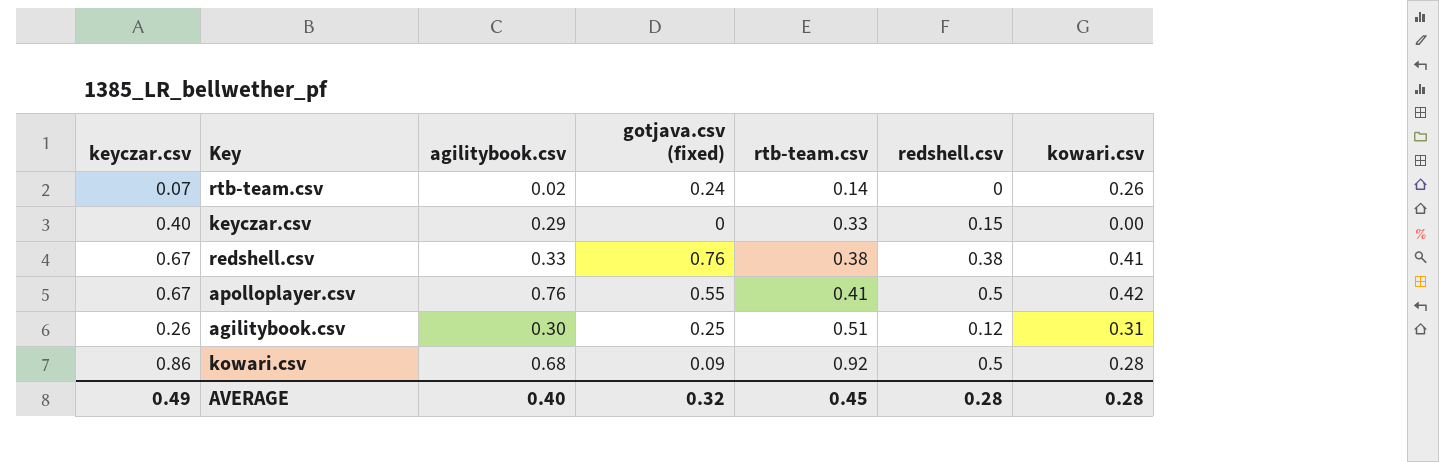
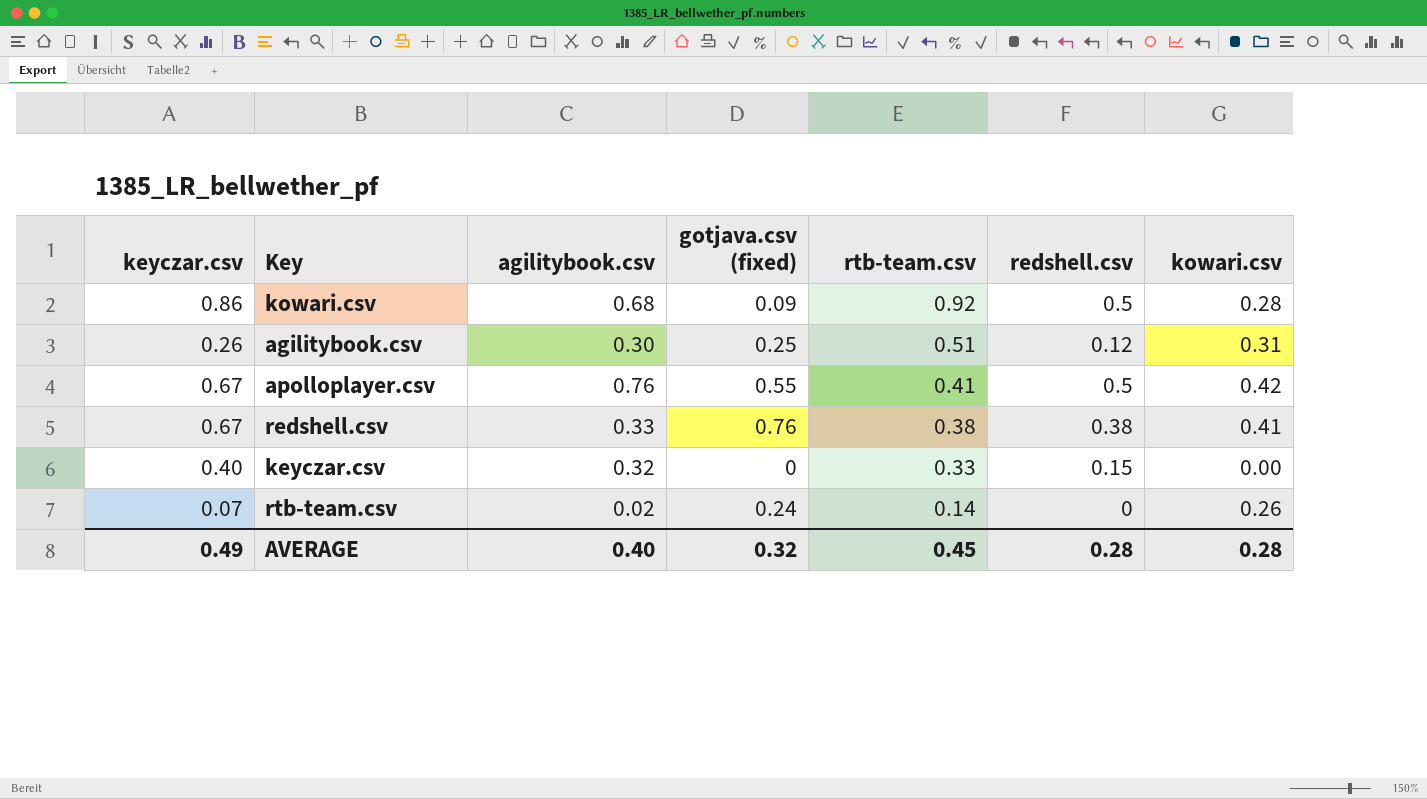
row order: rtb-team.csv ascending -> rtb-team.csv descending
keyczar.csv | agilitybook.csv: 0.29 -> 0.32

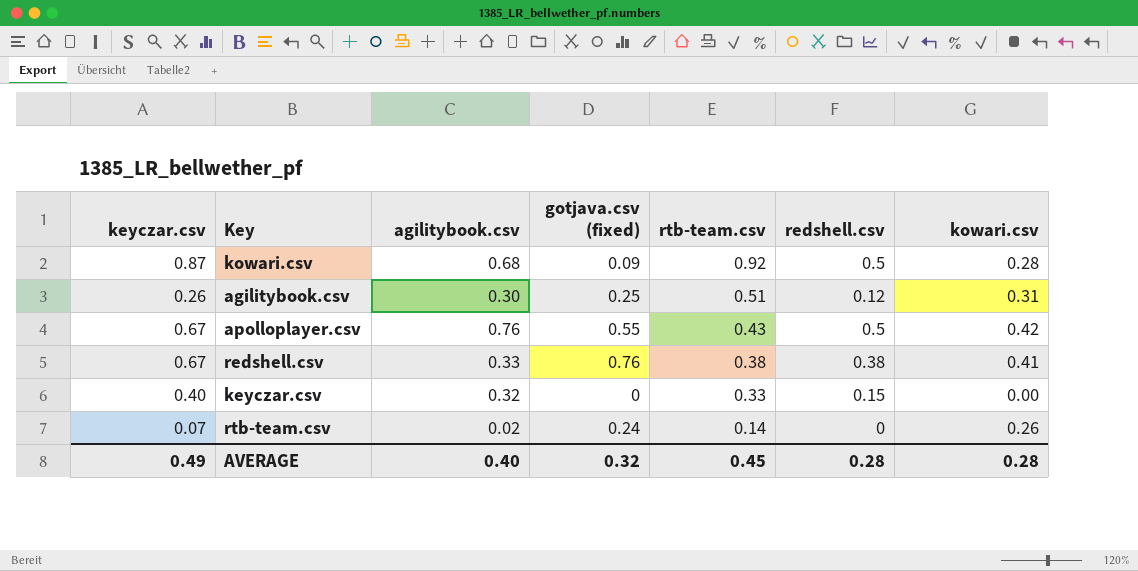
kowari.csv | keyczar.csv: 0.86 -> 0.87
apolloplayer.csv | rtb-team.csv: 0.41 -> 0.43

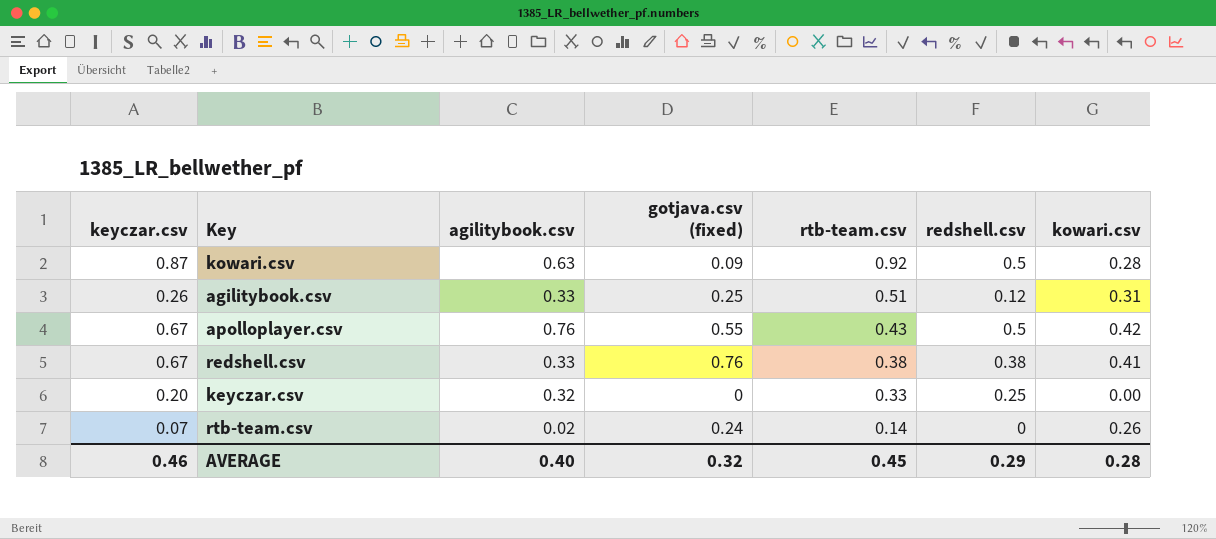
kowari.csv | agilitybook.csv: 0.68 -> 0.63
agilitybook.csv | agilitybook.csv: 0.30 -> 0.33
keyczar.csv | keyczar.csv: 0.40 -> 0.20
keyczar.csv | redshell.csv: 0.15 -> 0.25
AVERAGE | keyczar.csv: 0.49 -> 0.46
AVERAGE | redshell.csv: 0.28 -> 0.29

